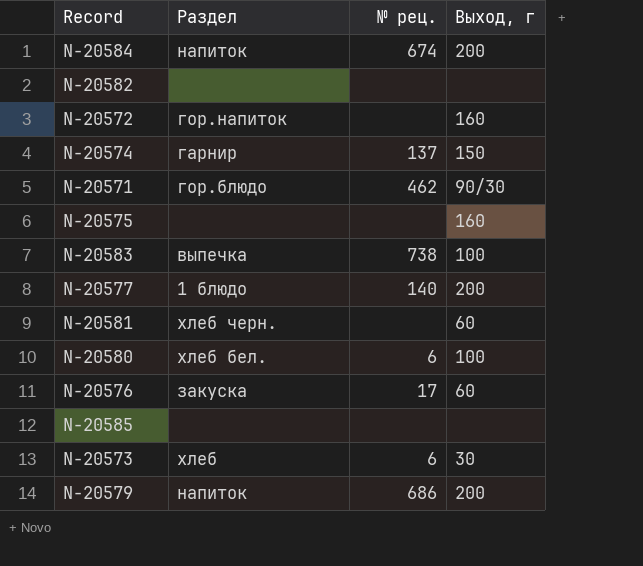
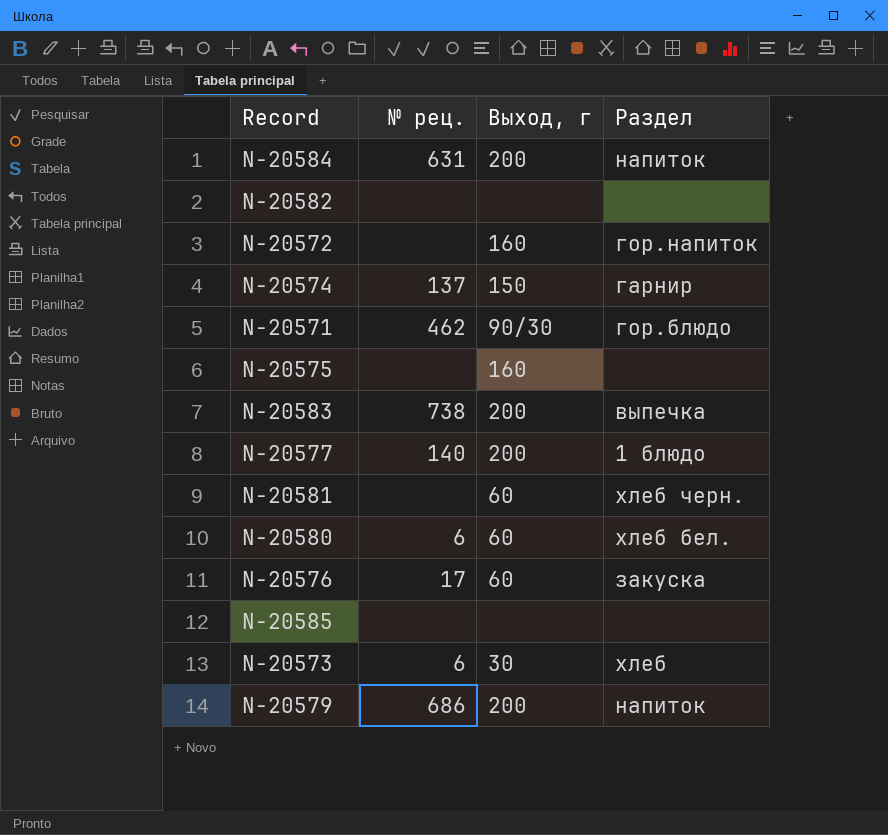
column Раздел | position: 2 -> 4
N-20584 | № рец.: 674 -> 631
N-20583 | Выход, г: 100 -> 200
N-20580 | Выход, г: 100 -> 60

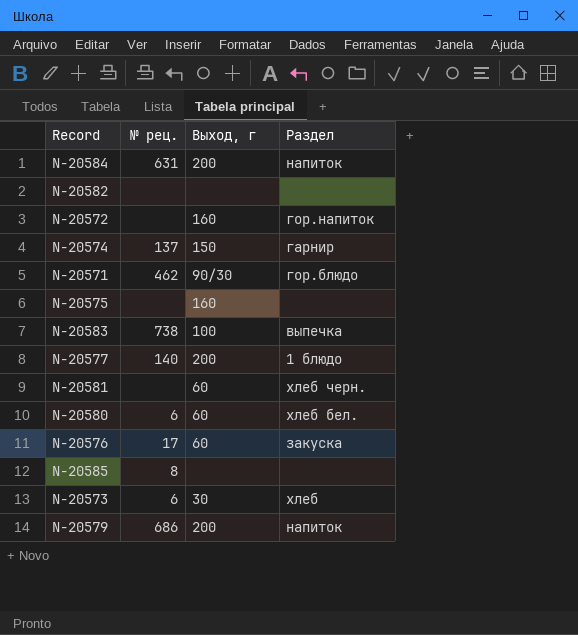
N-20583 | Выход, г: 200 -> 100
N-20585 | № рец.: none -> 8

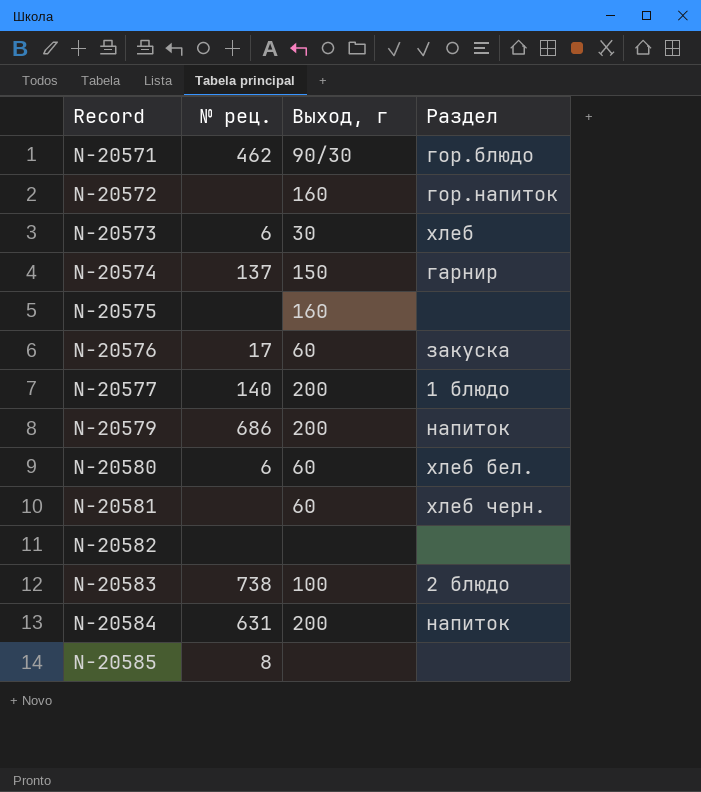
row order: none -> Record ascending
N-20583 | Раздел: выпечка -> 2 блюдо

